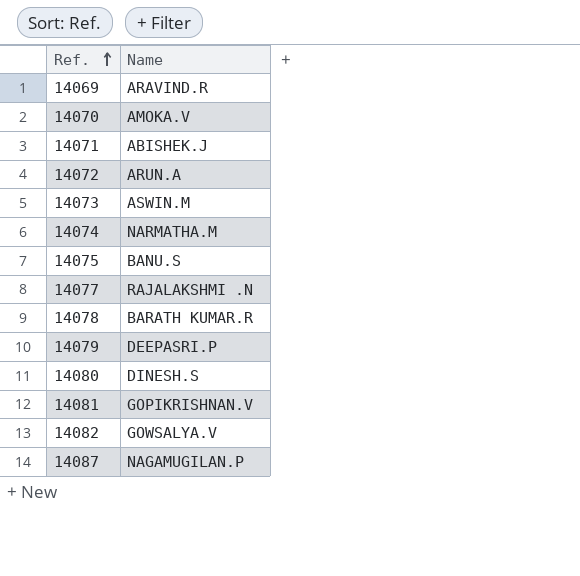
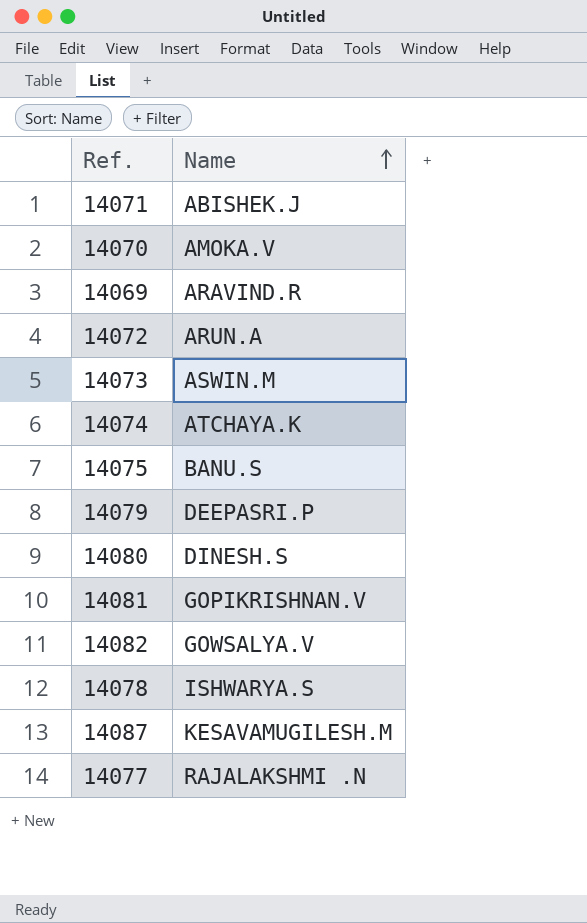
row order: Ref. ascending -> Name ascending
14074 | Name: NARMATHA.M -> ATCHAYA.K
14078 | Name: BARATH KUMAR.R -> ISHWARYA.S
14087 | Name: NAGAMUGILAN.P -> KESAVAMUGILESH.M

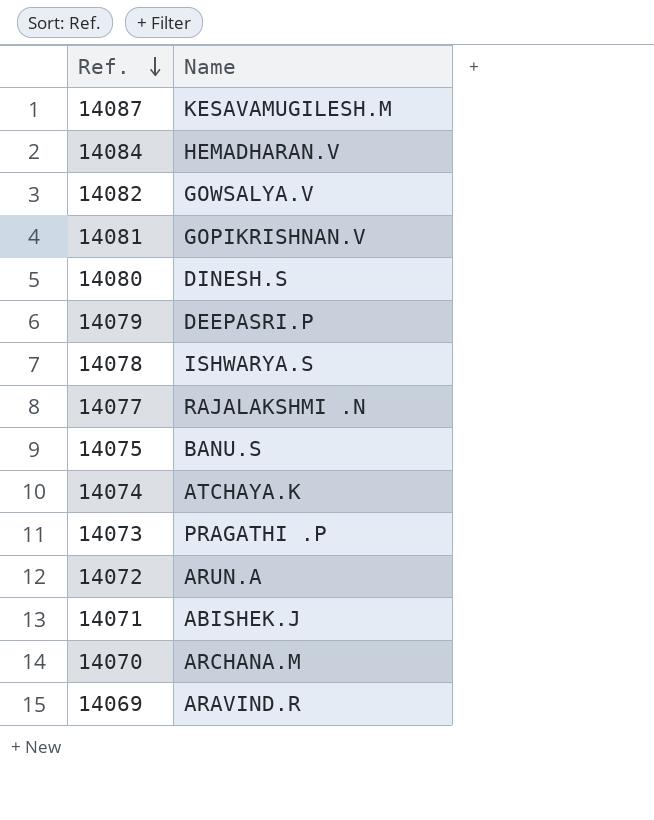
row order: Name ascending -> Ref. descending
row 14084: none -> HEMADHARAN.V
14073 | Name: ASWIN.M -> PRAGATHI .P
14070 | Name: AMOKA.V -> ARCHANA.M

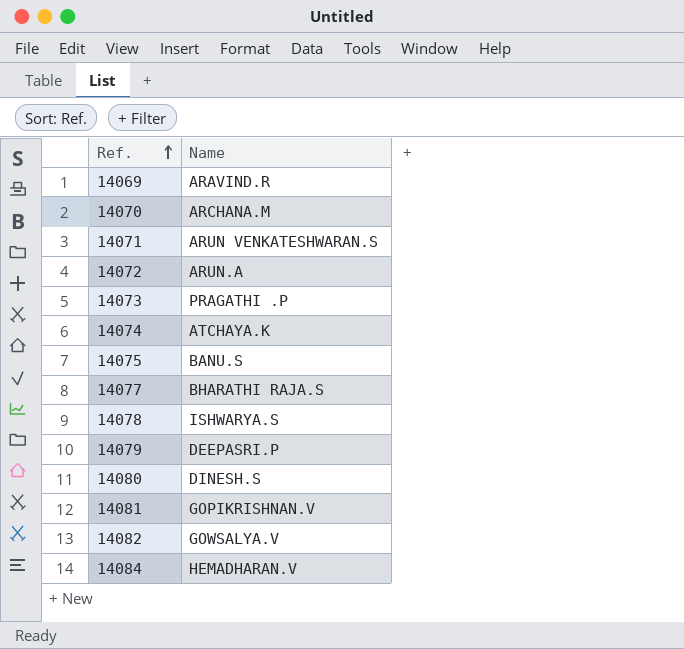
row order: Ref. descending -> Ref. ascending
row 14087: KESAVAMUGILESH.M -> none
14071 | Name: ABISHEK.J -> ARUN VENKATESHWARAN.S
14077 | Name: RAJALAKSHMI .N -> BHARATHI RAJA.S

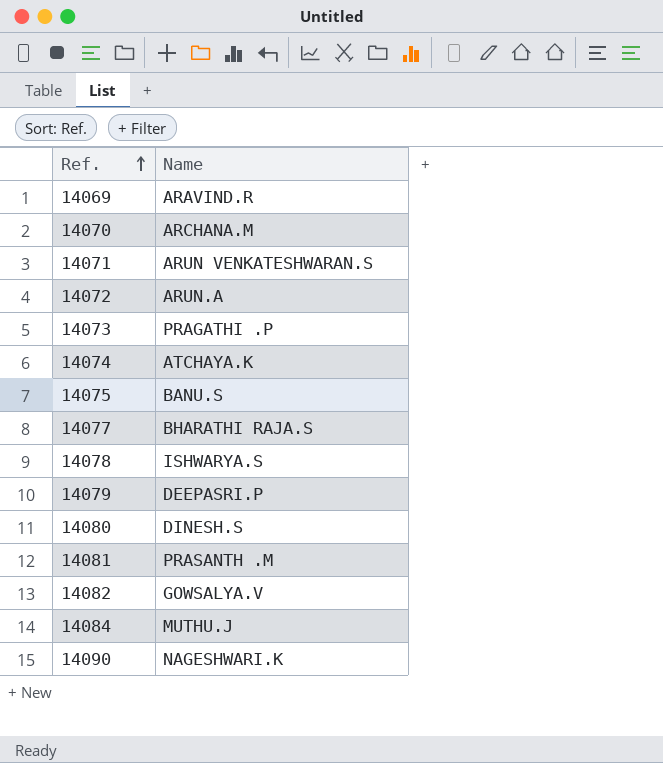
14081 | Name: GOPIKRISHNAN.V -> PRASANTH .M
14084 | Name: HEMADHARAN.V -> MUTHU.J
row 14090: none -> NAGESHWARI.K

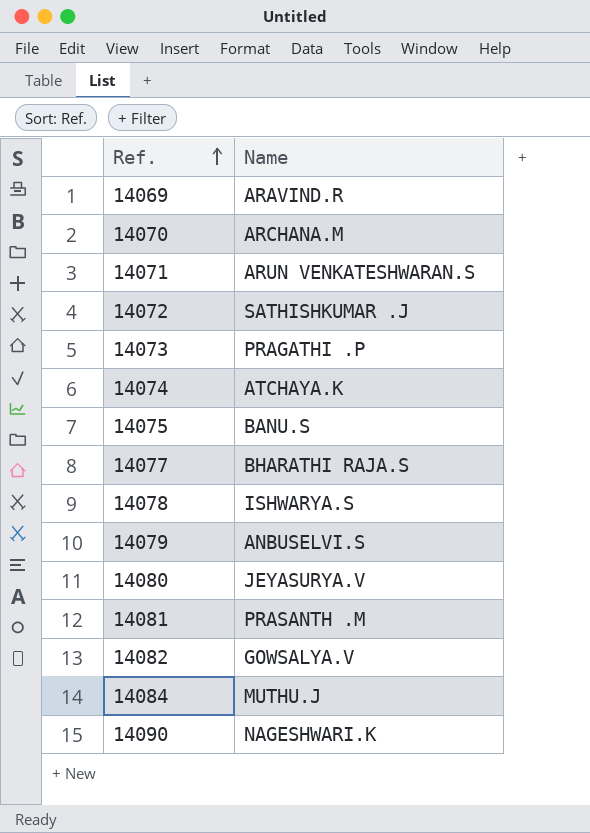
14072 | Name: ARUN.A -> SATHISHKUMAR .J
14079 | Name: DEEPASRI.P -> ANBUSELVI.S
14080 | Name: DINESH.S -> JEYASURYA.V

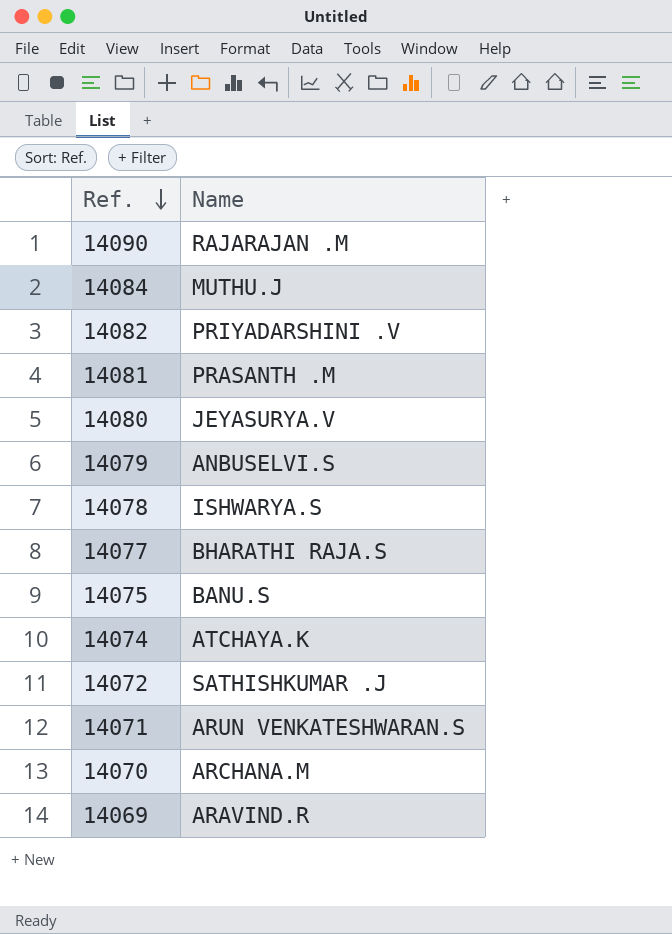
row order: Ref. ascending -> Ref. descending
row 14073: PRAGATHI .P -> none
14090 | Name: NAGESHWARI.K -> RAJARAJAN .M
14082 | Name: GOWSALYA.V -> PRIYADARSHINI .V

